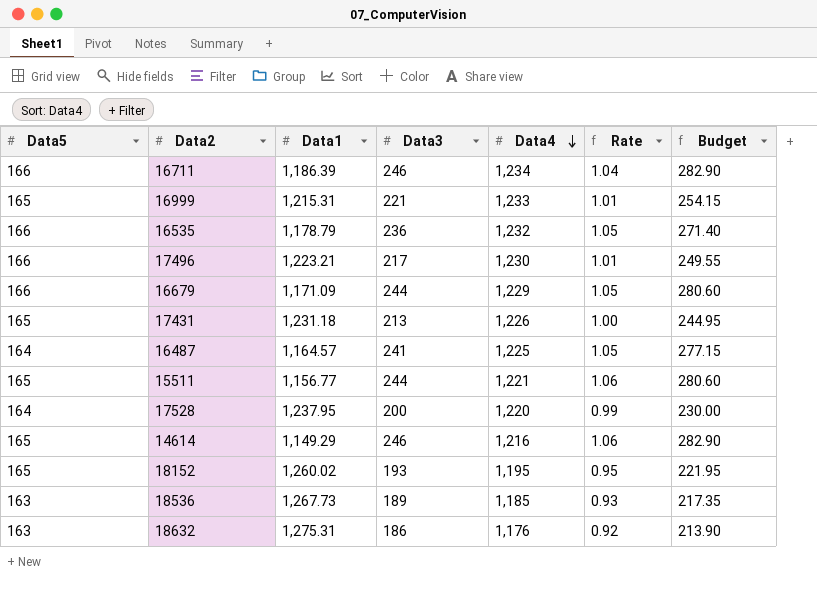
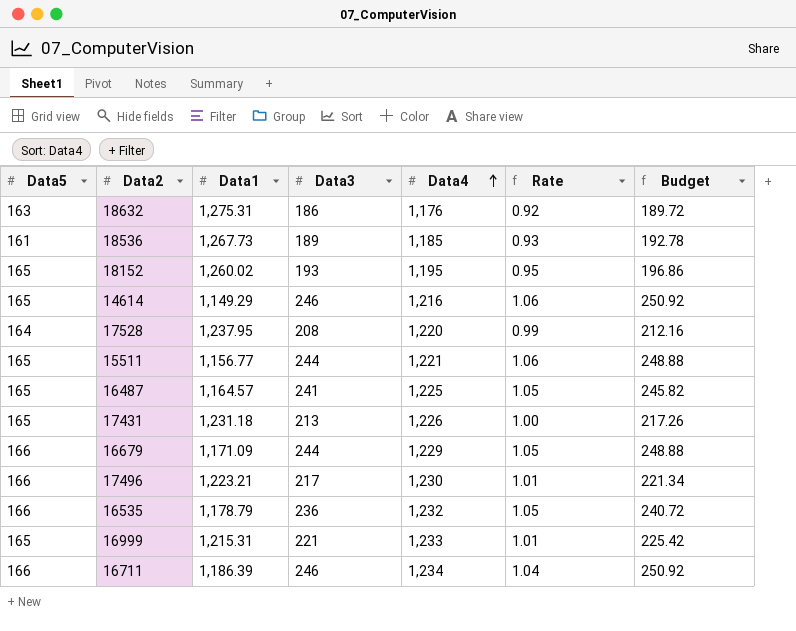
row order: Data4 descending -> Data4 ascending
column Budget | formula: [Data3] * 1.15 -> [Data3] * 1.02
18536 | Data5: 163 -> 161
17528 | Data3: 200 -> 208
16487 | Data5: 164 -> 165

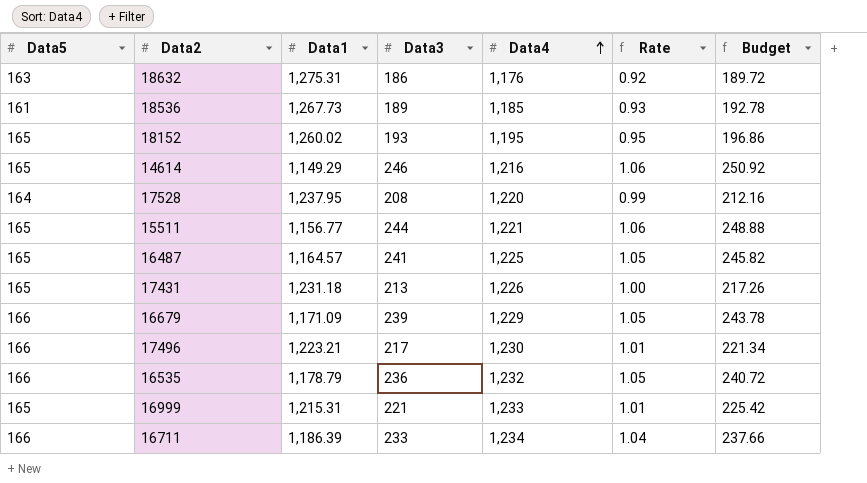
16679 | Data3: 244 -> 239
16679 | Budget: 248.88 -> 243.78
16711 | Data3: 246 -> 233
16711 | Budget: 250.92 -> 237.66

